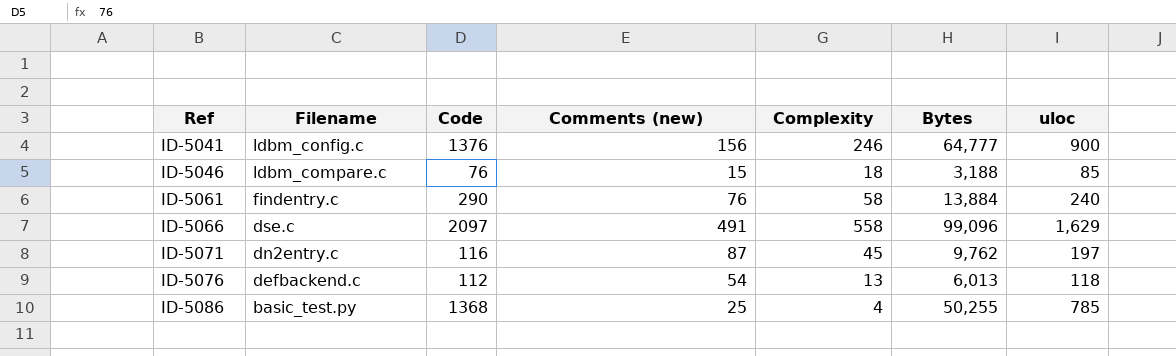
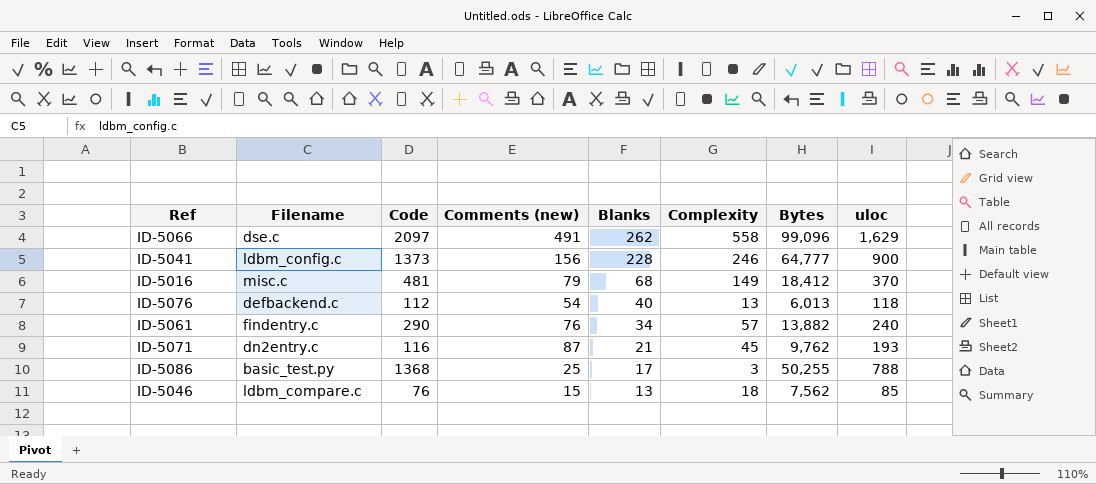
row order: Ref ascending -> Blanks descending
column Blanks | position: none -> 5
ID-5041 | Code: 1376 -> 1373
row ID-5016: none -> misc.c | 481 | 79 | 68 | 149 | 18,412 | 370
ID-5061 | Complexity: 58 -> 57
ID-5061 | Bytes: 13,884 -> 13,882
ID-5071 | uloc: 197 -> 193
ID-5086 | Complexity: 4 -> 3
ID-5086 | uloc: 785 -> 788
ID-5046 | Bytes: 3,188 -> 7,562

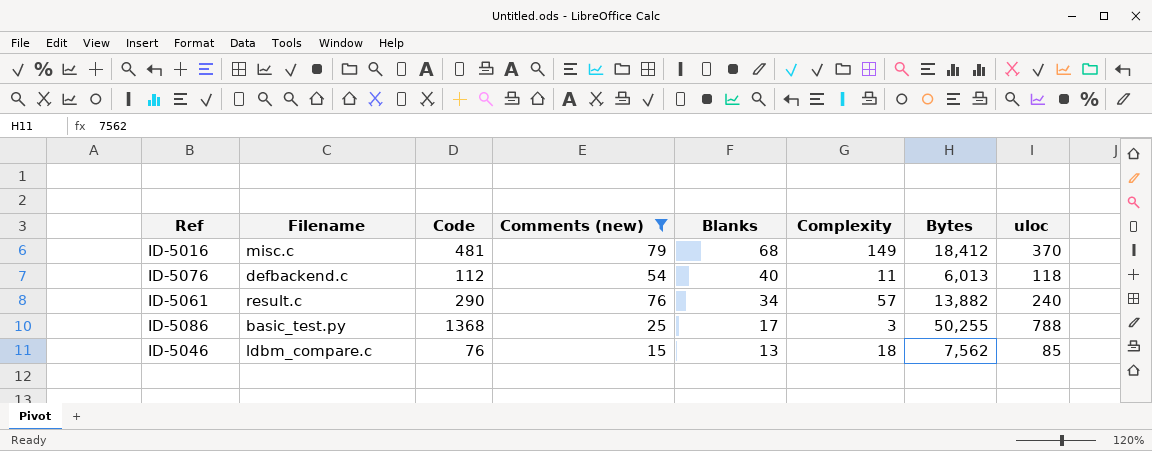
filter: none -> Comments (new) <= 79
ID-5076 | Complexity: 13 -> 11
ID-5061 | Filename: findentry.c -> result.c

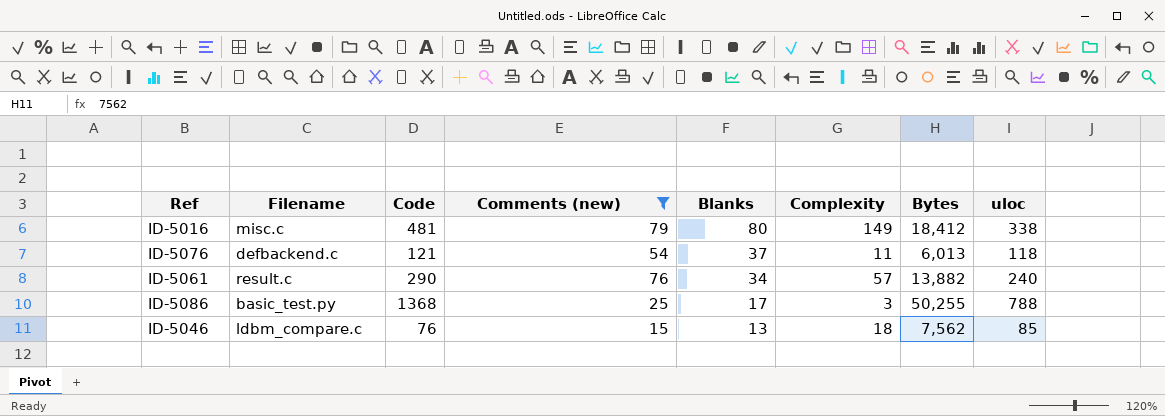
ID-5016 | Blanks: 68 -> 80
ID-5016 | uloc: 370 -> 338
ID-5076 | Code: 112 -> 121
ID-5076 | Blanks: 40 -> 37

